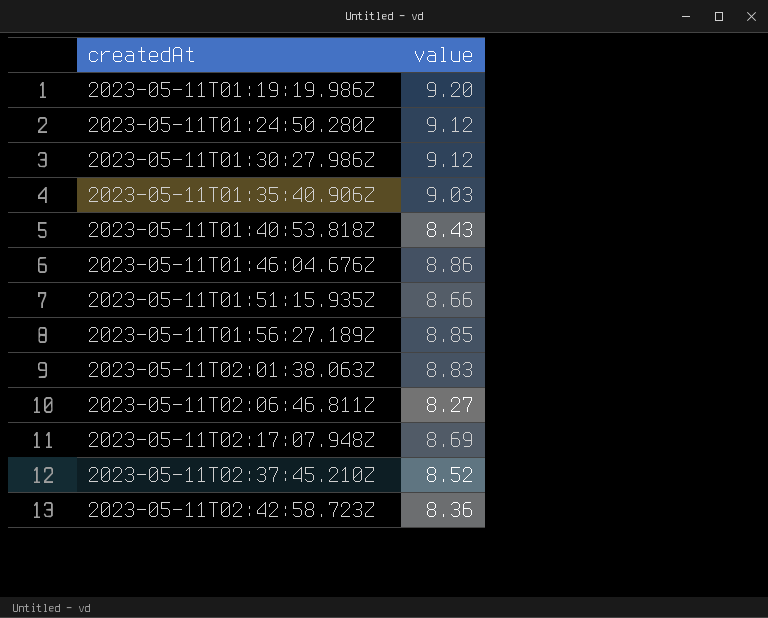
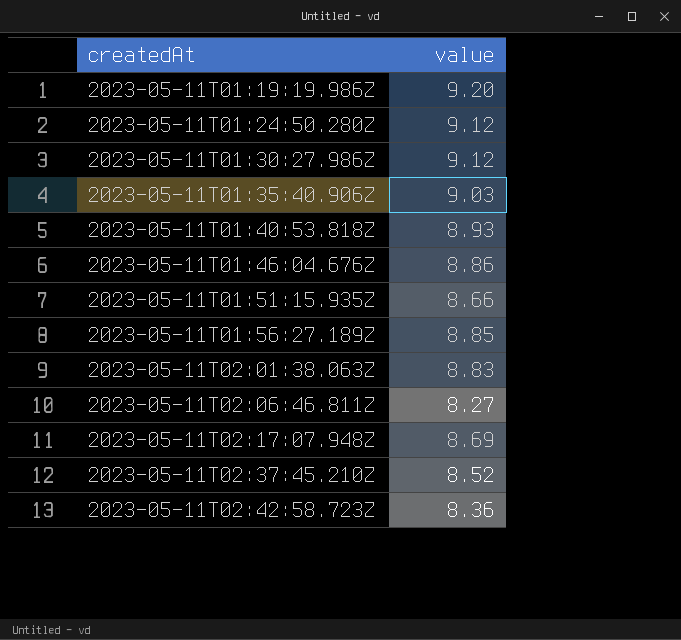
2023-05-11T01:40:53.818Z | value: 8.43 -> 8.93

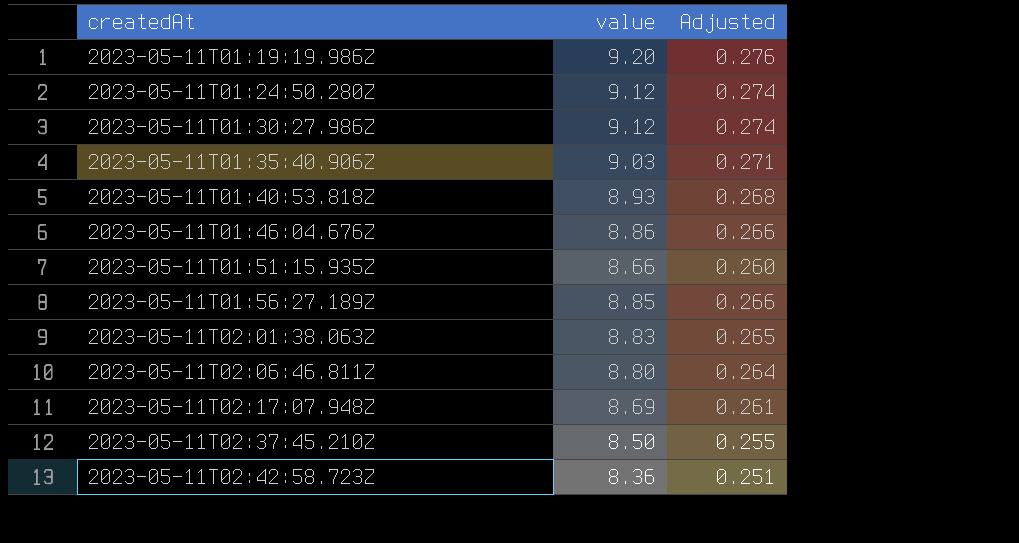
column Adjusted | formula: none -> [value] * 0.03
2023-05-11T02:06:46.811Z | value: 8.27 -> 8.80
2023-05-11T02:37:45.210Z | value: 8.52 -> 8.50

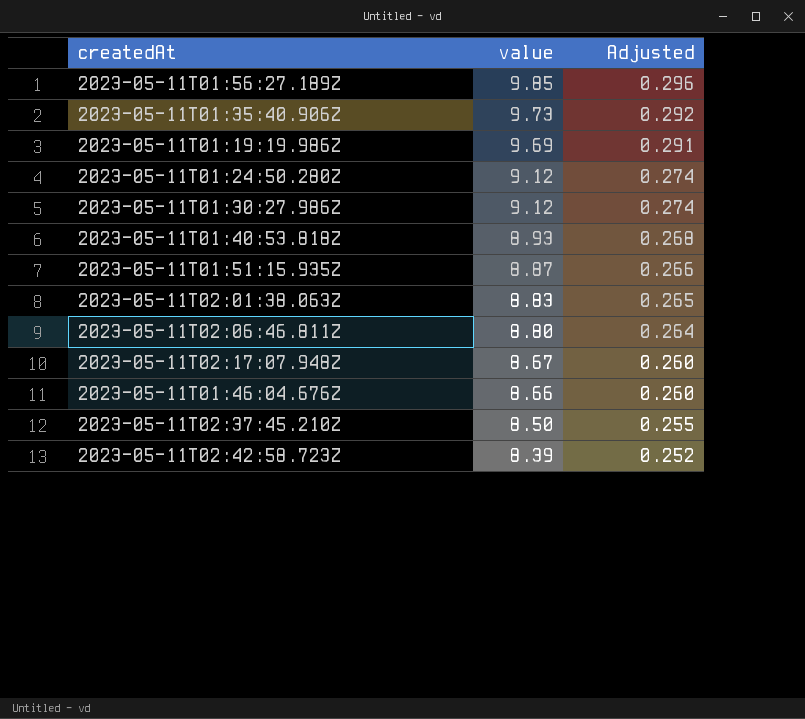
row order: createdAt ascending -> value descending
2023-05-11T01:56:27.189Z | value: 8.85 -> 9.85
2023-05-11T01:56:27.189Z | Adjusted: 0.266 -> 0.296
2023-05-11T01:35:40.906Z | value: 9.03 -> 9.73
2023-05-11T01:35:40.906Z | Adjusted: 0.271 -> 0.292
2023-05-11T01:19:19.986Z | value: 9.20 -> 9.69
2023-05-11T01:19:19.986Z | Adjusted: 0.276 -> 0.291
2023-05-11T01:51:15.935Z | value: 8.66 -> 8.87
2023-05-11T01:51:15.935Z | Adjusted: 0.260 -> 0.266
2023-05-11T02:17:07.948Z | value: 8.69 -> 8.67
2023-05-11T02:17:07.948Z | Adjusted: 0.261 -> 0.260
2023-05-11T01:46:04.676Z | value: 8.86 -> 8.66
2023-05-11T01:46:04.676Z | Adjusted: 0.266 -> 0.260
2023-05-11T02:42:58.723Z | value: 8.36 -> 8.39
2023-05-11T02:42:58.723Z | Adjusted: 0.251 -> 0.252

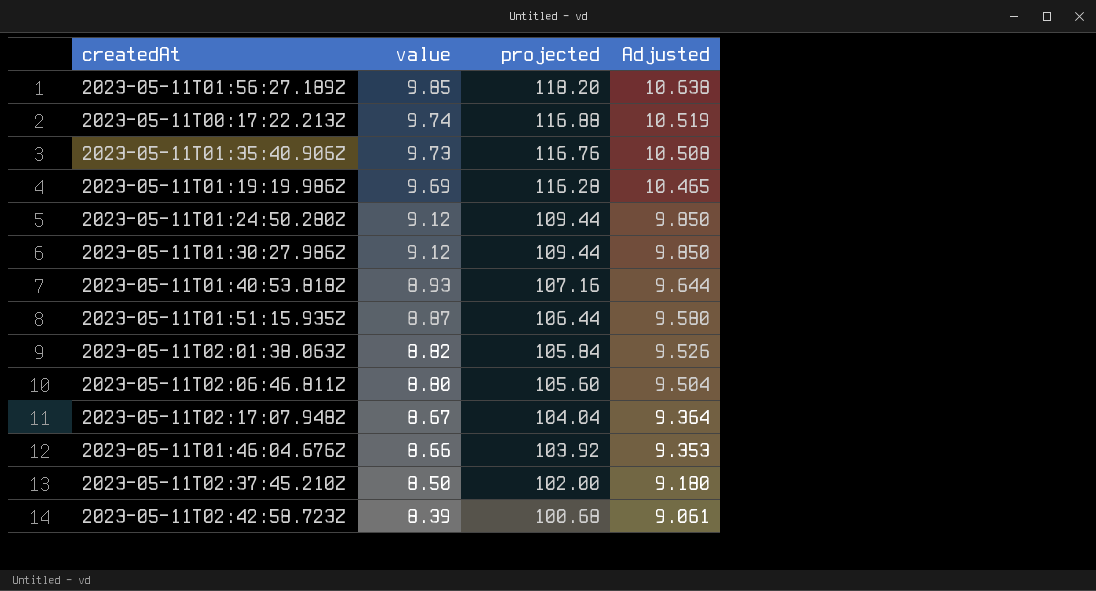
column projected | formula: none -> [value] * 12
column Adjusted | formula: [value] * 0.03 -> [value] * 1.08
row 2023-05-11T00:17:22.213Z: none -> 9.74 | 116.88 | 10.519
2023-05-11T02:01:38.063Z | value: 8.83 -> 8.82

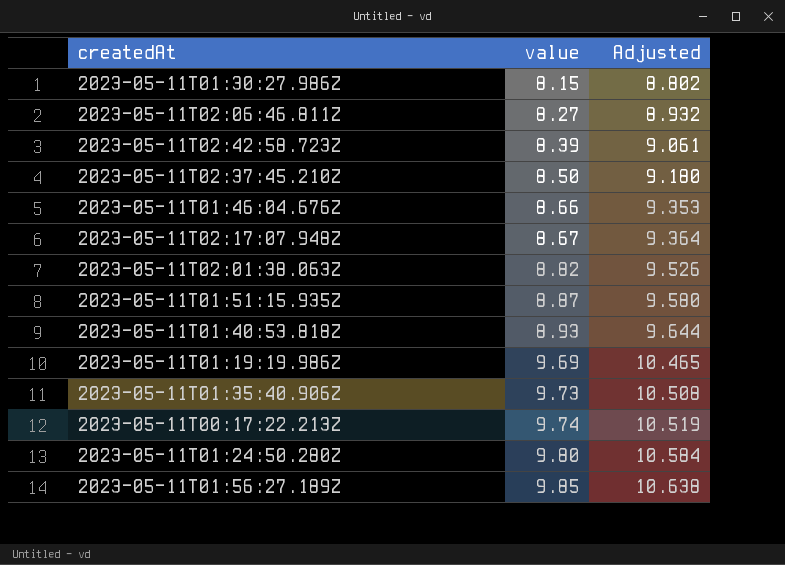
row order: value descending -> value ascending
column projected | formula: [value] * 12 -> none
2023-05-11T01:30:27.986Z | value: 9.12 -> 8.15
2023-05-11T01:30:27.986Z | Adjusted: 9.850 -> 8.802
2023-05-11T02:06:46.811Z | value: 8.80 -> 8.27
2023-05-11T02:06:46.811Z | Adjusted: 9.504 -> 8.932
2023-05-11T01:24:50.280Z | value: 9.12 -> 9.80
2023-05-11T01:24:50.280Z | Adjusted: 9.850 -> 10.584

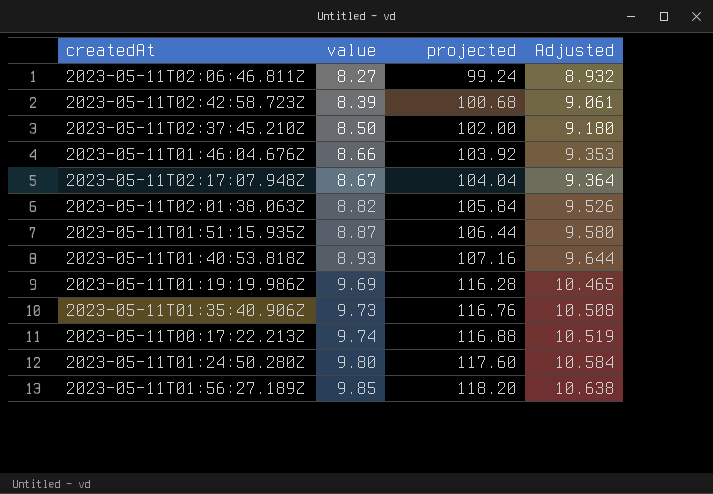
column projected | formula: none -> [value] * 12
row 2023-05-11T01:30:27.986Z: 8.15 | 8.802 -> none

